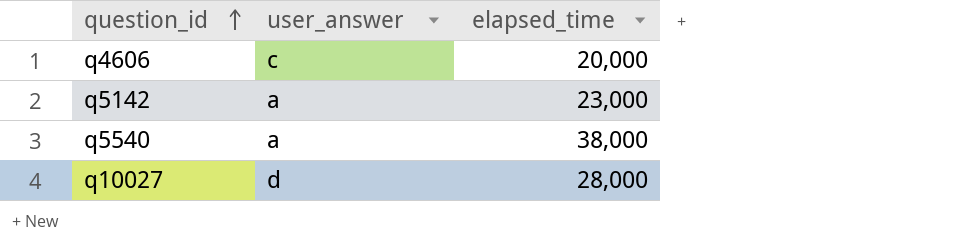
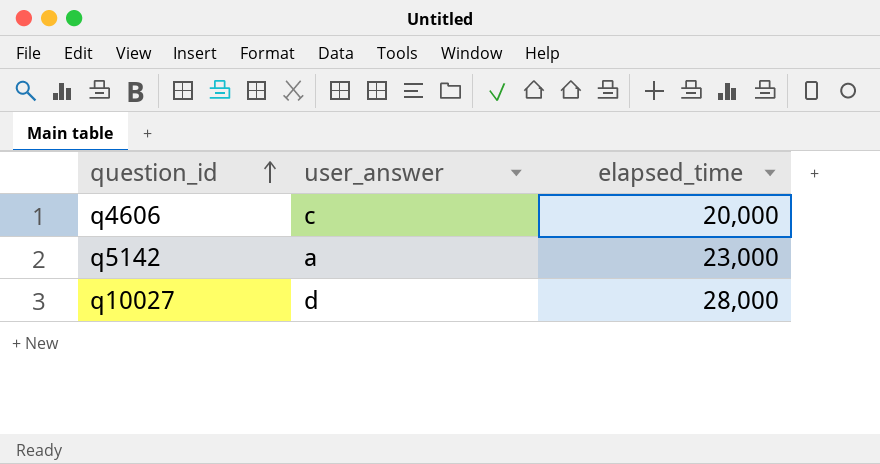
row q5540: a | 38,000 -> none

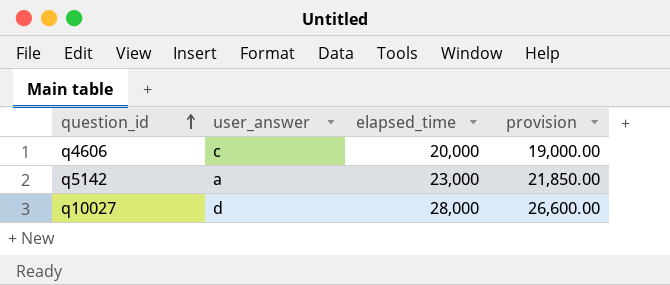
column provision | formula: none -> [elapsed_time] * 0.95

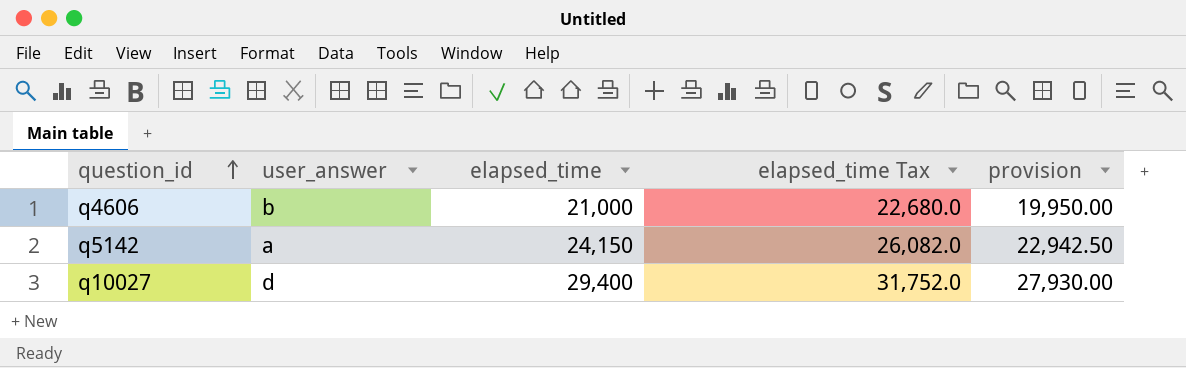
column elapsed_time Tax | formula: none -> [elapsed_time] * 1.08
q4606 | user_answer: c -> b
q4606 | elapsed_time: 20,000 -> 21,000
q4606 | provision: 19,000.00 -> 19,950.00
q5142 | elapsed_time: 23,000 -> 24,150
q5142 | provision: 21,850.00 -> 22,942.50
q10027 | elapsed_time: 28,000 -> 29,400
q10027 | provision: 26,600.00 -> 27,930.00

